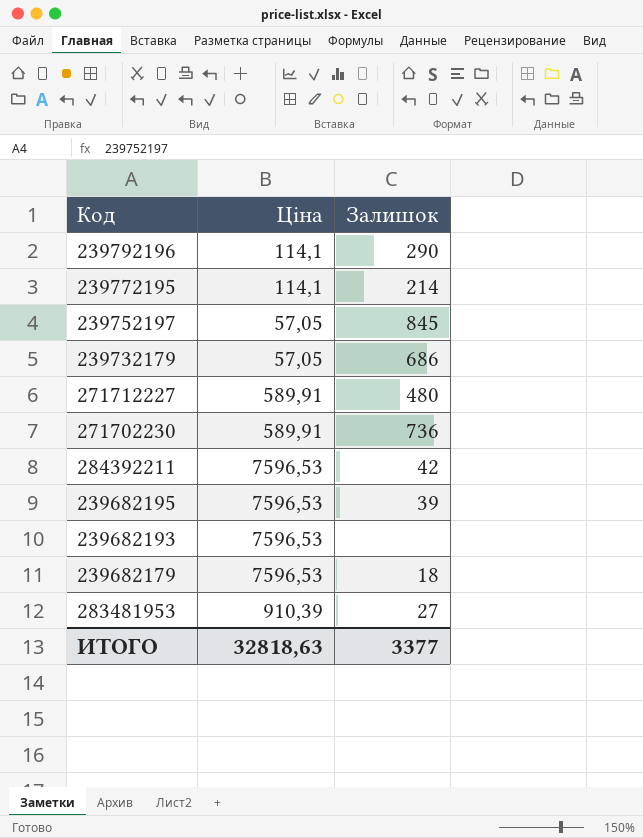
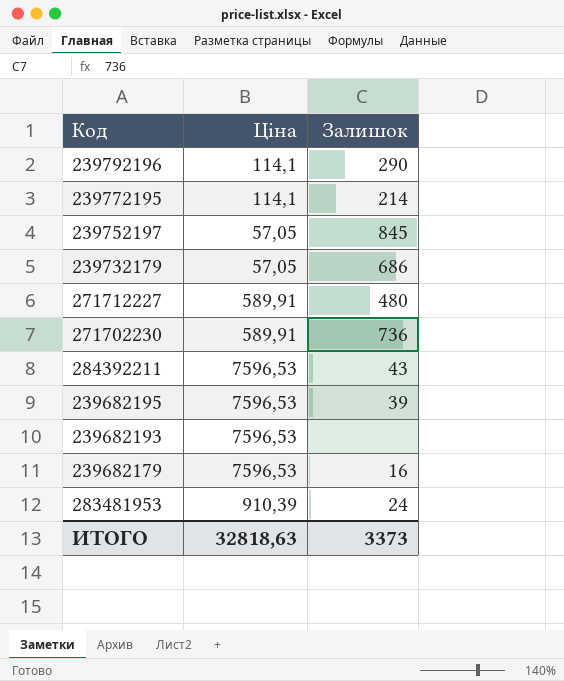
284392211 | Залишок: 42 -> 43
239682179 | Залишок: 18 -> 16
283481953 | Залишок: 27 -> 24
ИТОГО | Залишок: 3377 -> 3373

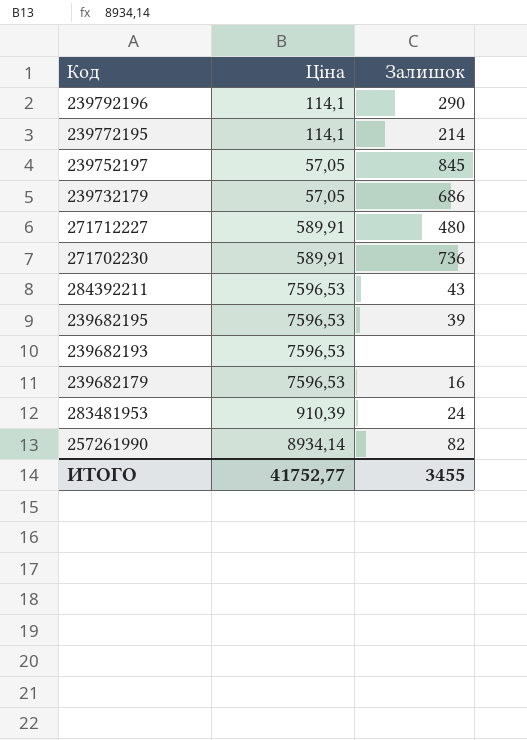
row 257261990: none -> 8934,14 | 82
ИТОГО | Ціна: 32818,63 -> 41752,77
ИТОГО | Залишок: 3373 -> 3455

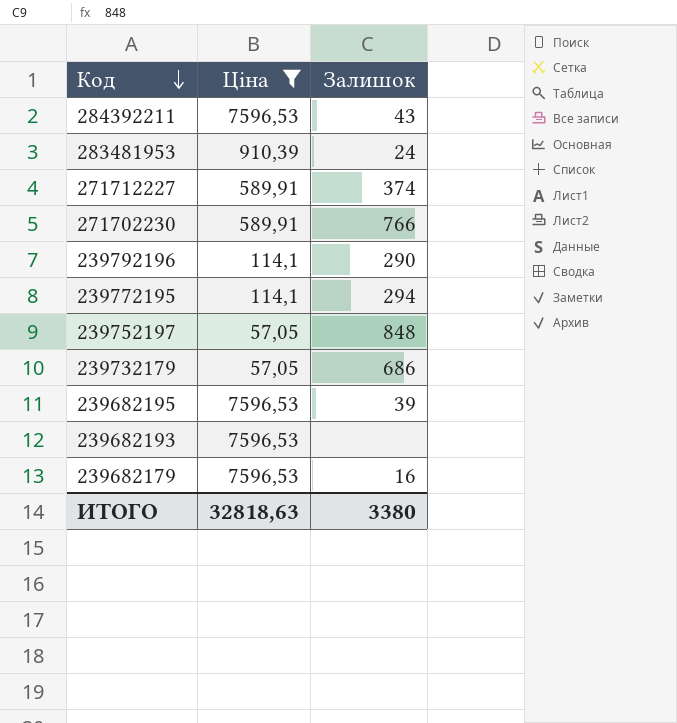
filter: none -> Ціна != 8934,14
row order: none -> Код descending
271712227 | Залишок: 480 -> 374
271702230 | Залишок: 736 -> 766
239772195 | Залишок: 214 -> 294
239752197 | Залишок: 845 -> 848
ИТОГО | Ціна: 41752,77 -> 32818,63
ИТОГО | Залишок: 3455 -> 3380

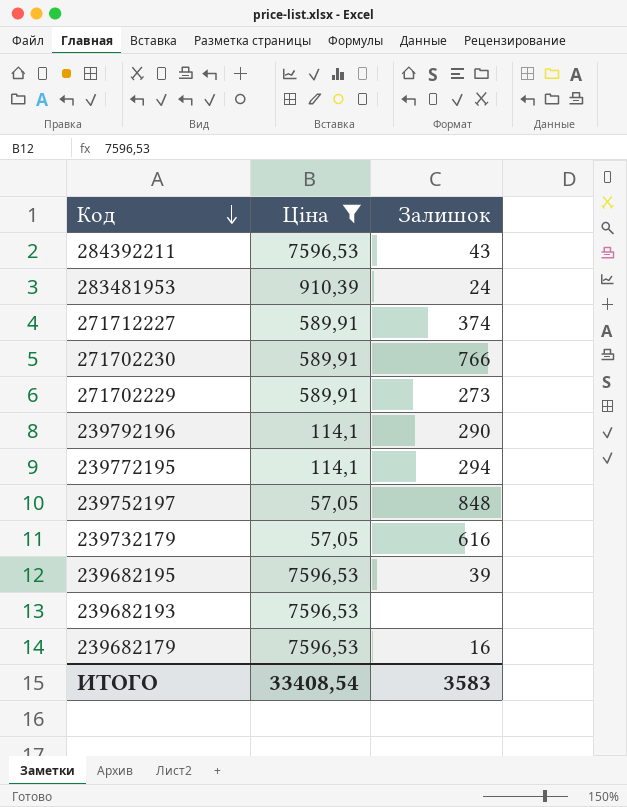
row 271702229: none -> 589,91 | 273
239732179 | Залишок: 686 -> 616
ИТОГО | Ціна: 32818,63 -> 33408,54
ИТОГО | Залишок: 3380 -> 3583

